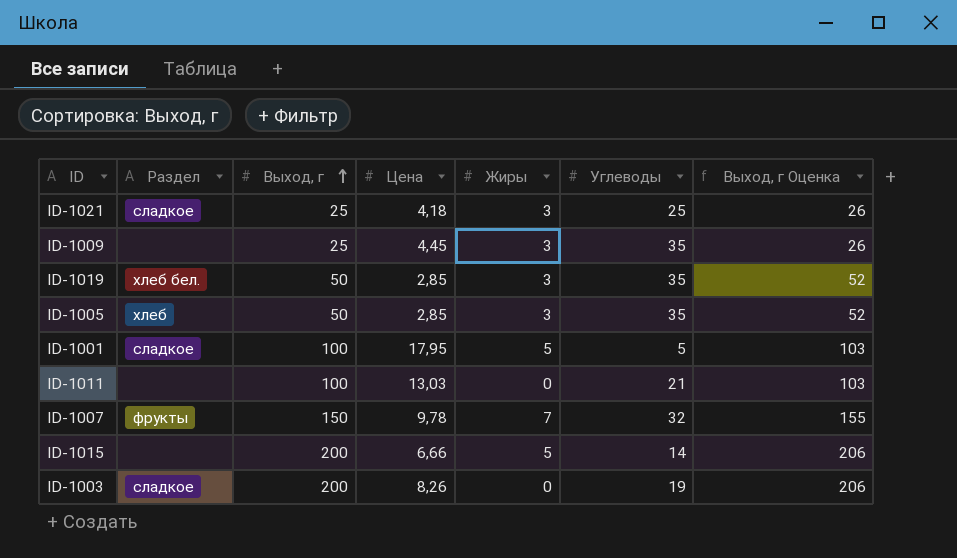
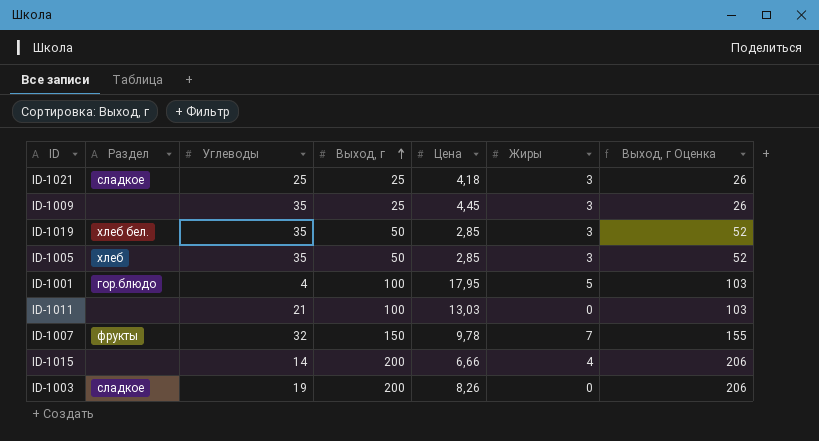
column Углеводы | position: 6 -> 3
ID-1001 | Раздел: сладкое -> гор.блюдо
ID-1001 | Углеводы: 5 -> 4
ID-1015 | Жиры: 5 -> 4

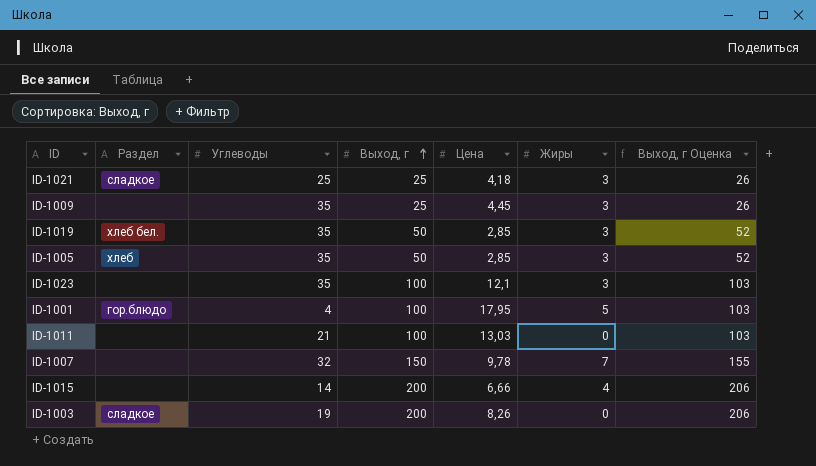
row ID-1023: none -> none | 35 | 100 | 12,1 | 3 | 103
ID-1007 | Раздел: фрукты -> none

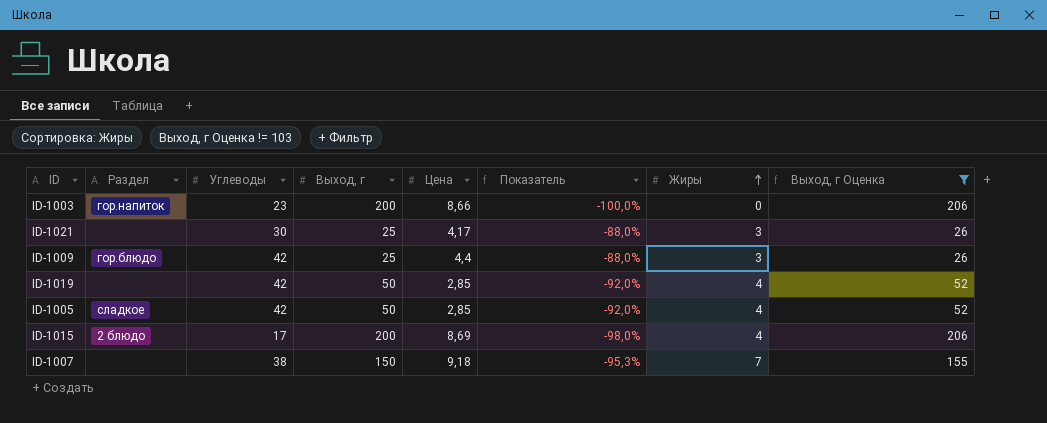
filter: none -> Выход, г Оценка != 103
row order: Выход, г ascending -> Жиры ascending
column Показатель | formula: none -> ([Жиры] - [Выход, г]) / [Выход, г]
ID-1003 | Раздел: сладкое -> гор.напиток
ID-1003 | Углеводы: 19 -> 23
ID-1003 | Цена: 8,26 -> 8,66
ID-1021 | Раздел: сладкое -> none
ID-1021 | Углеводы: 25 -> 30
ID-1021 | Цена: 4,18 -> 4,17
ID-1009 | Раздел: none -> гор.блюдо
ID-1009 | Углеводы: 35 -> 42
ID-1009 | Цена: 4,45 -> 4,4
ID-1019 | Раздел: хлеб бел. -> none
ID-1019 | Углеводы: 35 -> 42
ID-1019 | Жиры: 3 -> 4
ID-1005 | Раздел: хлеб -> сладкое
ID-1005 | Углеводы: 35 -> 42
ID-1005 | Жиры: 3 -> 4
ID-1015 | Раздел: none -> 2 блюдо
ID-1015 | Углеводы: 14 -> 17
ID-1015 | Цена: 6,66 -> 8,69
ID-1007 | Углеводы: 32 -> 38
ID-1007 | Цена: 9,78 -> 9,18

